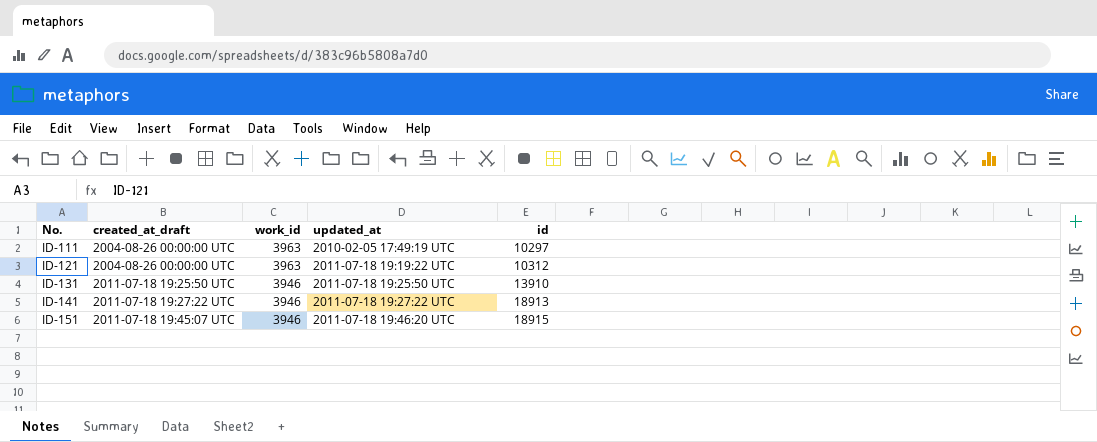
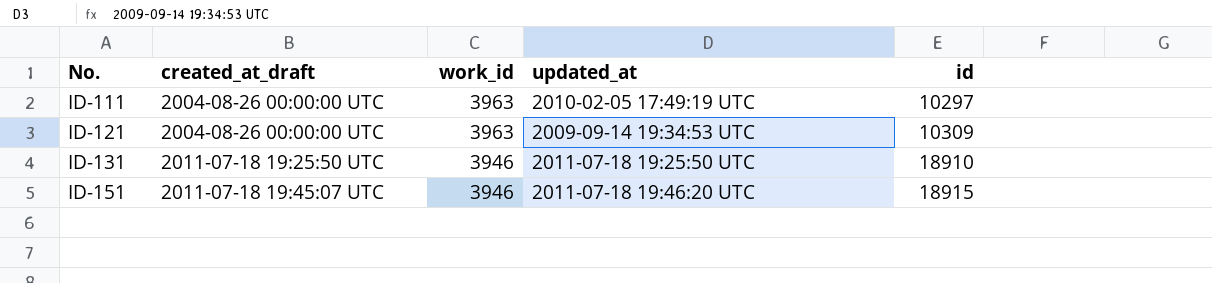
row ID-141: 2011-07-18 19:27:22 UTC | 3946 | 2011-07-18 19:27:22 UTC | 18913 -> none
ID-121 | updated_at: 2011-07-18 19:19:22 UTC -> 2009-09-14 19:34:53 UTC
ID-121 | id: 10312 -> 10309
ID-131 | id: 13910 -> 18910

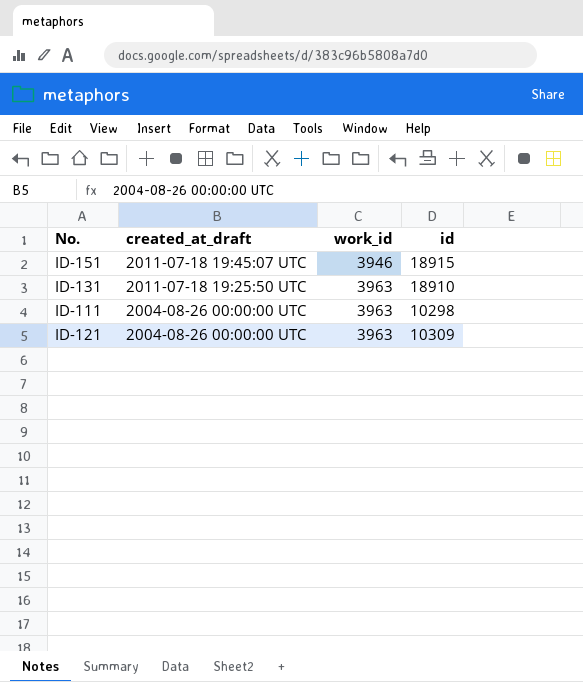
row order: No. ascending -> created_at_draft descending
column updated_at | position: 4 -> none
ID-131 | work_id: 3946 -> 3963
ID-111 | id: 10297 -> 10298

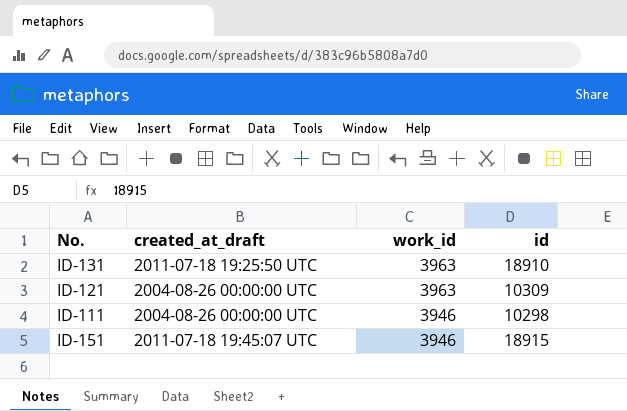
row order: created_at_draft descending -> work_id descending
ID-111 | work_id: 3963 -> 3946

